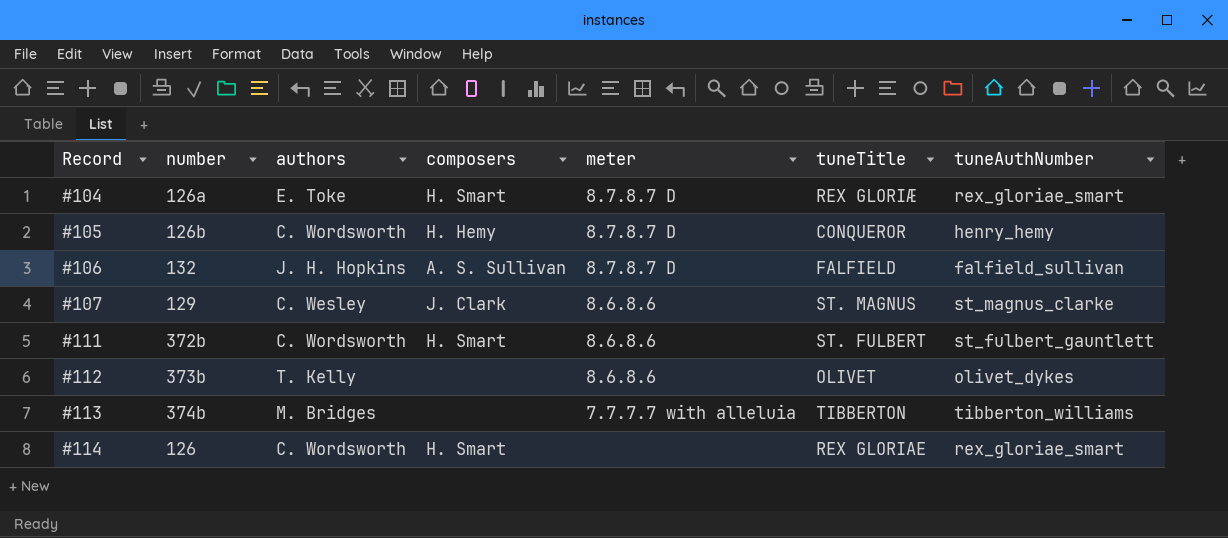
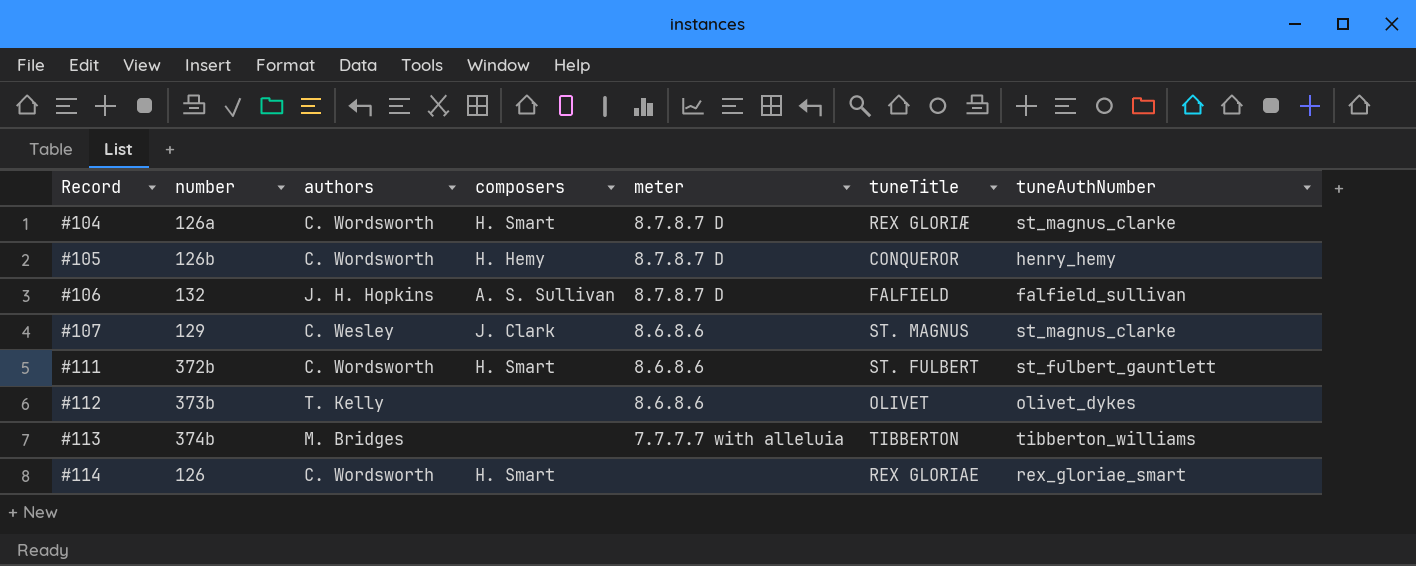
#104 | authors: E. Toke -> C. Wordsworth
#104 | tuneAuthNumber: rex_gloriae_smart -> st_magnus_clarke

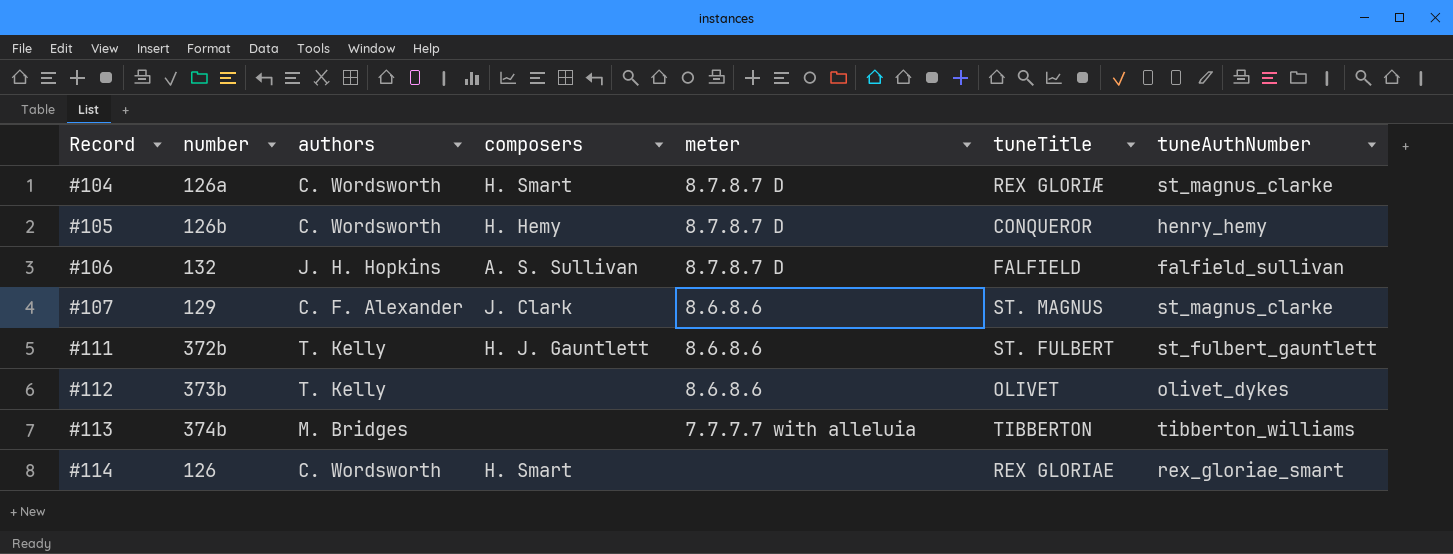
#107 | authors: C. Wesley -> C. F. Alexander
#111 | authors: C. Wordsworth -> T. Kelly
#111 | composers: H. Smart -> H. J. Gauntlett

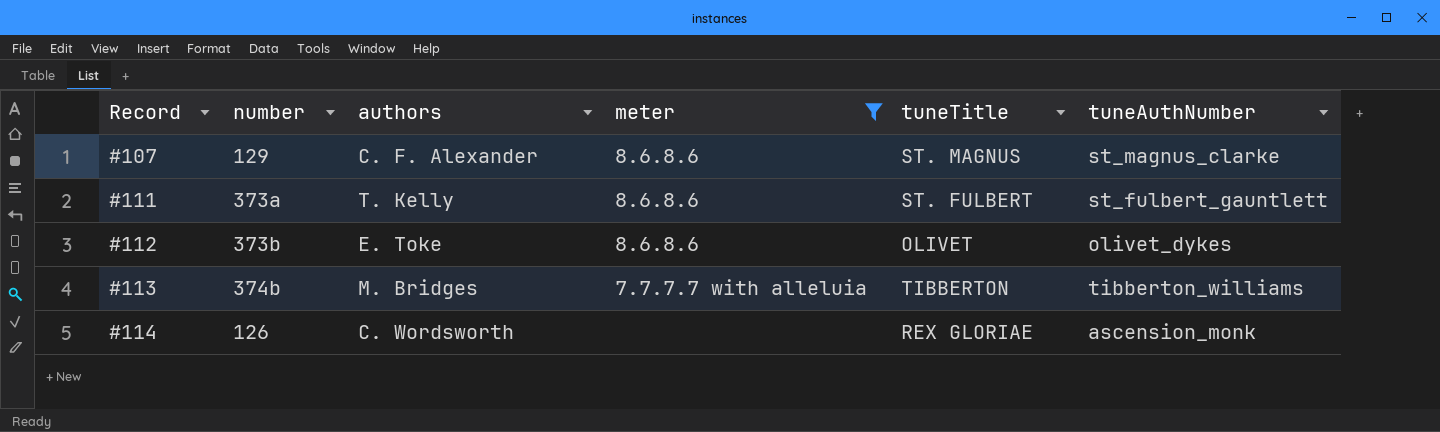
filter: none -> meter != 8.7.8.7 D
column composers | position: 4 -> none
#111 | number: 372b -> 373a
#112 | authors: T. Kelly -> E. Toke
#114 | tuneAuthNumber: rex_gloriae_smart -> ascension_monk

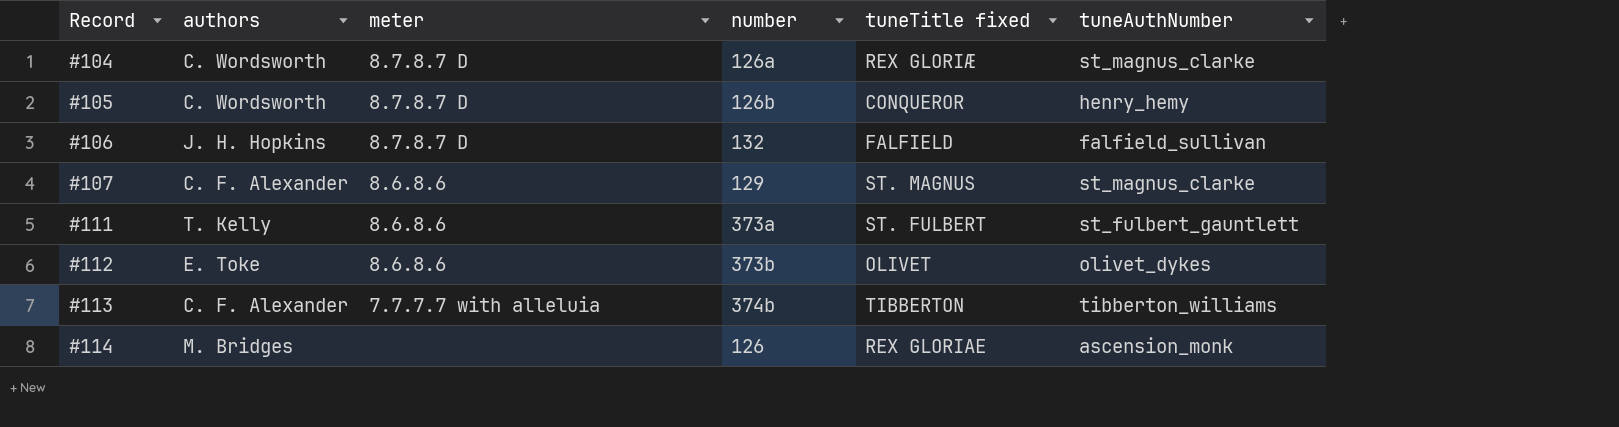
filter: meter != 8.7.8.7 D -> none
column number | position: 2 -> 4
column name: tuneTitle -> tuneTitle fixed
#113 | authors: M. Bridges -> C. F. Alexander
#114 | authors: C. Wordsworth -> M. Bridges

